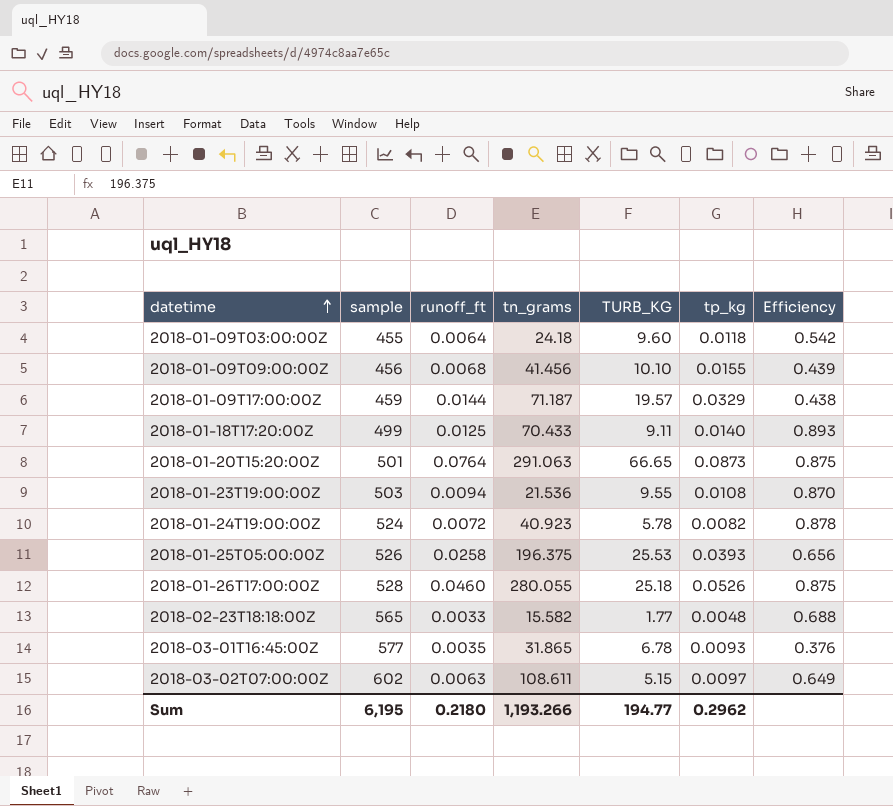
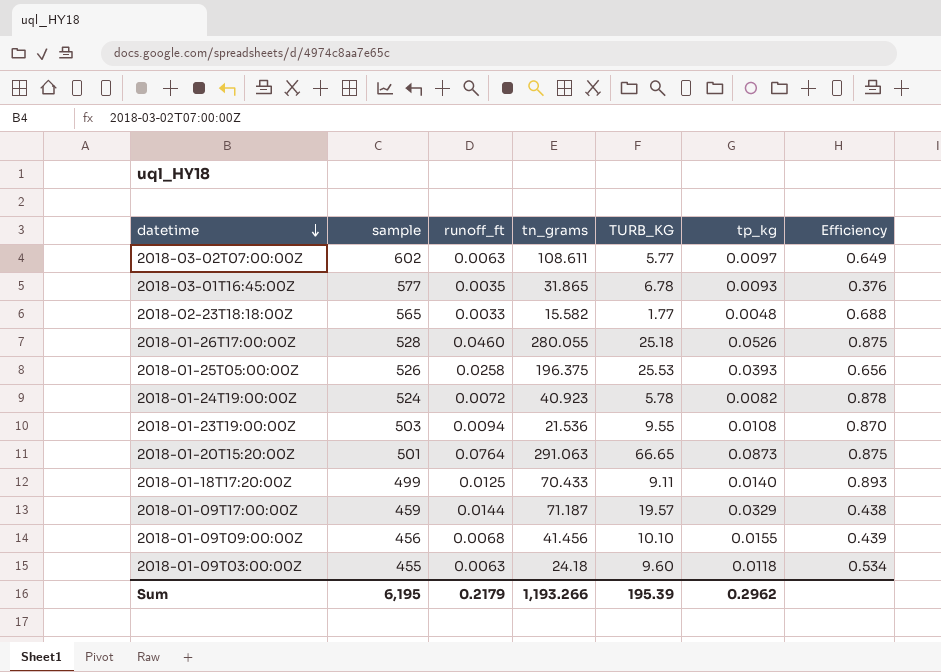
row order: datetime ascending -> datetime descending
2018-03-02T07:00:00Z | TURB_KG: 5.15 -> 5.77
2018-01-09T03:00:00Z | runoff_ft: 0.0064 -> 0.0063
2018-01-09T03:00:00Z | Efficiency: 0.542 -> 0.534
Sum | runoff_ft: 0.2180 -> 0.2179
Sum | TURB_KG: 194.77 -> 195.39

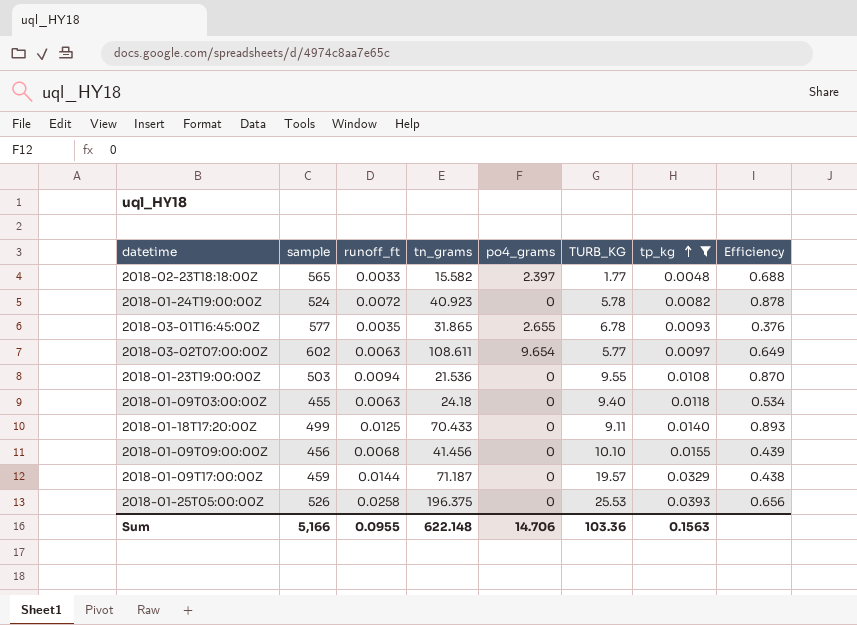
filter: none -> tp_kg <= 0.0393
row order: datetime descending -> tp_kg ascending
column po4_grams | position: none -> 5
2018-01-09T03:00:00Z | TURB_KG: 9.60 -> 9.40
Sum | sample: 6,195 -> 5,166
Sum | runoff_ft: 0.2179 -> 0.0955
Sum | tn_grams: 1,193.266 -> 622.148
Sum | TURB_KG: 195.39 -> 103.36
Sum | tp_kg: 0.2962 -> 0.1563

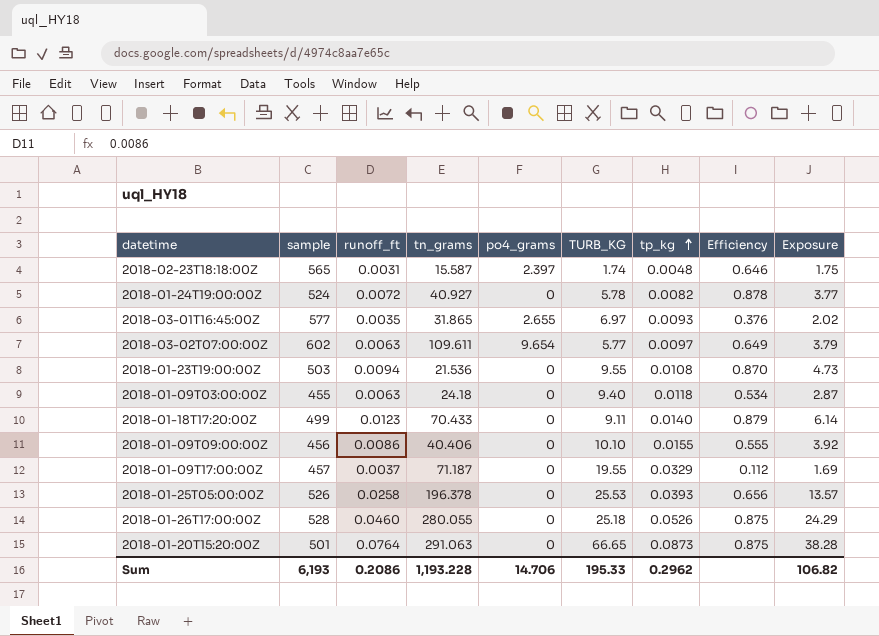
filter: tp_kg <= 0.0393 -> none
column Exposure | formula: none -> [sample] * [runoff_ft]
2018-02-23T18:18:00Z | runoff_ft: 0.0033 -> 0.0031
2018-02-23T18:18:00Z | tn_grams: 15.582 -> 15.587
2018-02-23T18:18:00Z | TURB_KG: 1.77 -> 1.74
2018-02-23T18:18:00Z | Efficiency: 0.688 -> 0.646
2018-01-24T19:00:00Z | tn_grams: 40.923 -> 40.927
2018-03-01T16:45:00Z | TURB_KG: 6.78 -> 6.97
2018-03-02T07:00:00Z | tn_grams: 108.611 -> 109.611
2018-01-18T17:20:00Z | runoff_ft: 0.0125 -> 0.0123
2018-01-18T17:20:00Z | Efficiency: 0.893 -> 0.879
2018-01-09T09:00:00Z | runoff_ft: 0.0068 -> 0.0086
2018-01-09T09:00:00Z | tn_grams: 41.456 -> 40.406
2018-01-09T09:00:00Z | Efficiency: 0.439 -> 0.555
2018-01-09T17:00:00Z | sample: 459 -> 457
2018-01-09T17:00:00Z | runoff_ft: 0.0144 -> 0.0037
2018-01-09T17:00:00Z | TURB_KG: 19.57 -> 19.55
2018-01-09T17:00:00Z | Efficiency: 0.438 -> 0.112
2018-01-25T05:00:00Z | tn_grams: 196.375 -> 196.378
Sum | sample: 5,166 -> 6,193
Sum | runoff_ft: 0.0955 -> 0.2086
Sum | tn_grams: 622.148 -> 1,193.228
Sum | TURB_KG: 103.36 -> 195.33
Sum | tp_kg: 0.1563 -> 0.2962

